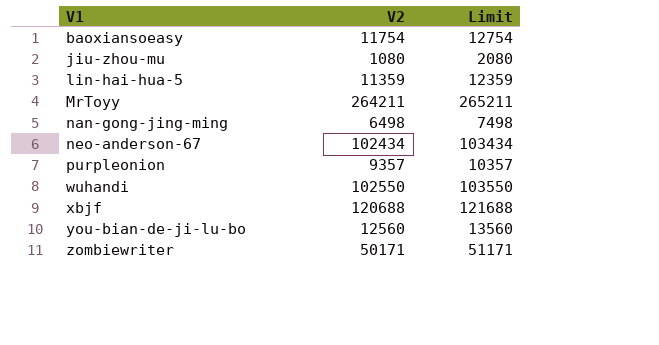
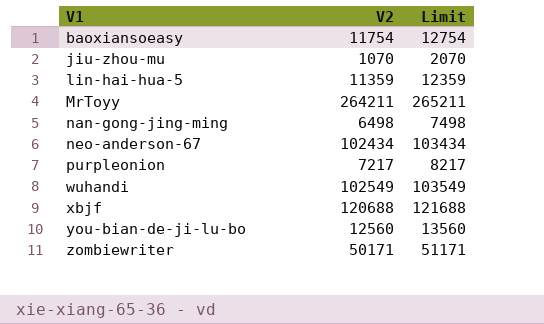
jiu-zhou-mu | V2: 1080 -> 1070
jiu-zhou-mu | Limit: 2080 -> 2070
purpleonion | V2: 9357 -> 7217
purpleonion | Limit: 10357 -> 8217
wuhandi | V2: 102550 -> 102549
wuhandi | Limit: 103550 -> 103549

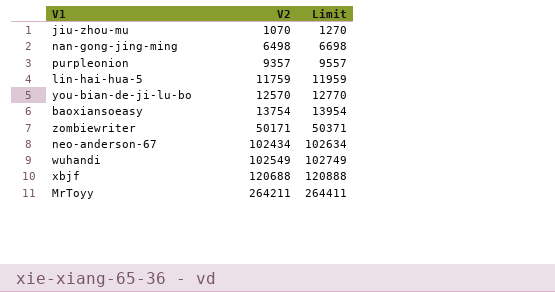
row order: V1 ascending -> V2 ascending
column Limit | formula: [V2] + 1000 -> [V2] + 200
purpleonion | V2: 7217 -> 9357
lin-hai-hua-5 | V2: 11359 -> 11759
you-bian-de-ji-lu-bo | V2: 12560 -> 12570
baoxiansoeasy | V2: 11754 -> 13754

